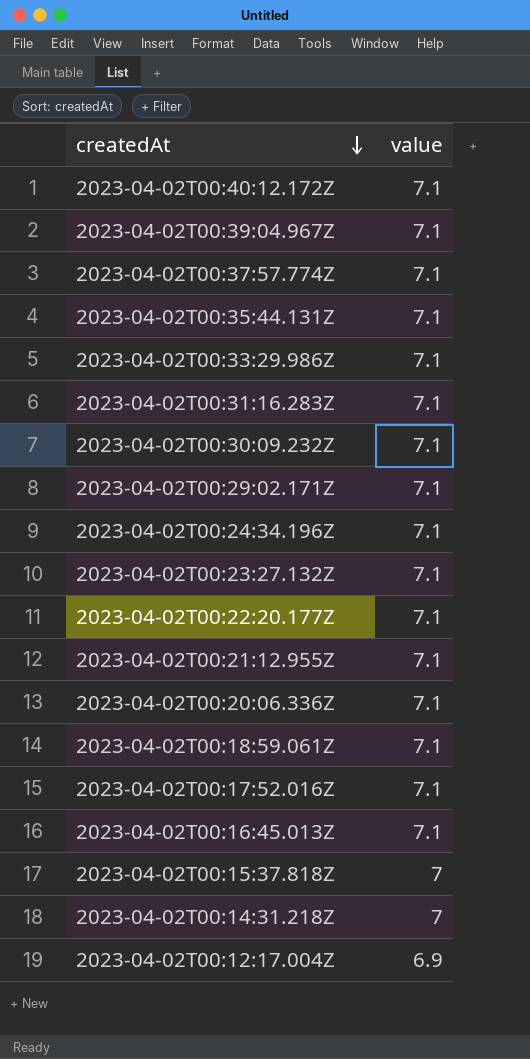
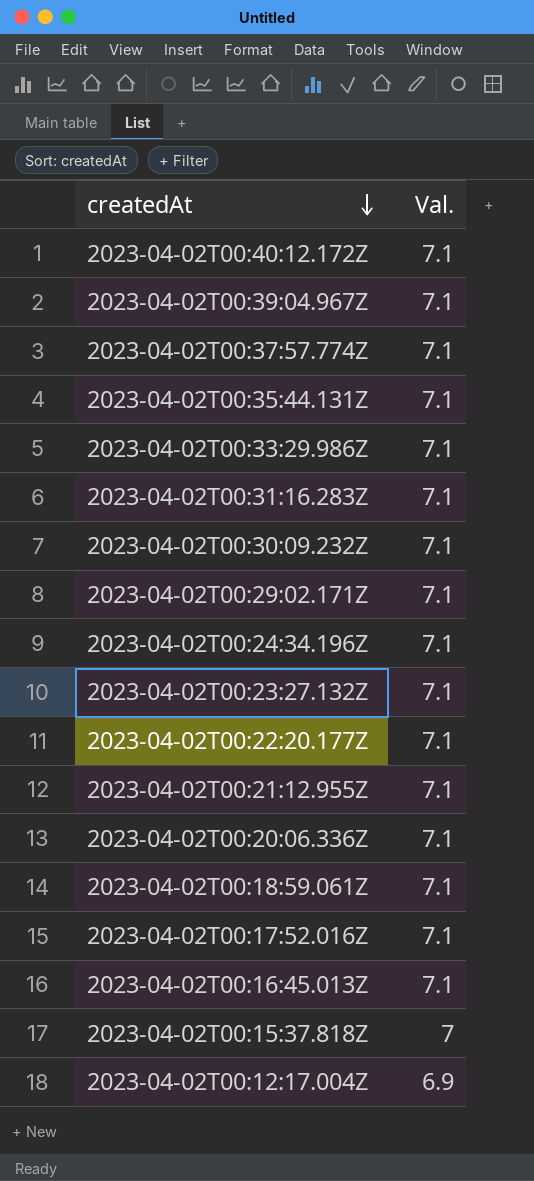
column name: value -> Val.
row 2023-04-02T00:14:31.218Z: 7 -> none

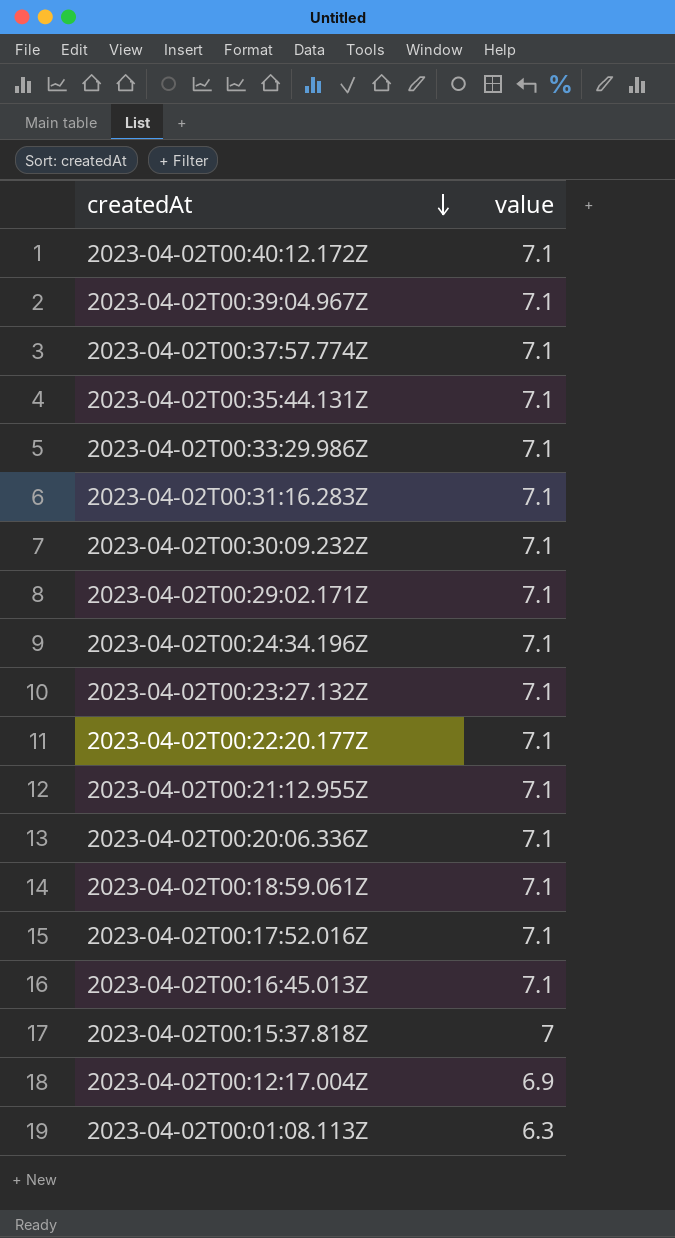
column name: Val. -> value
row 2023-04-02T00:01:08.113Z: none -> 6.3

